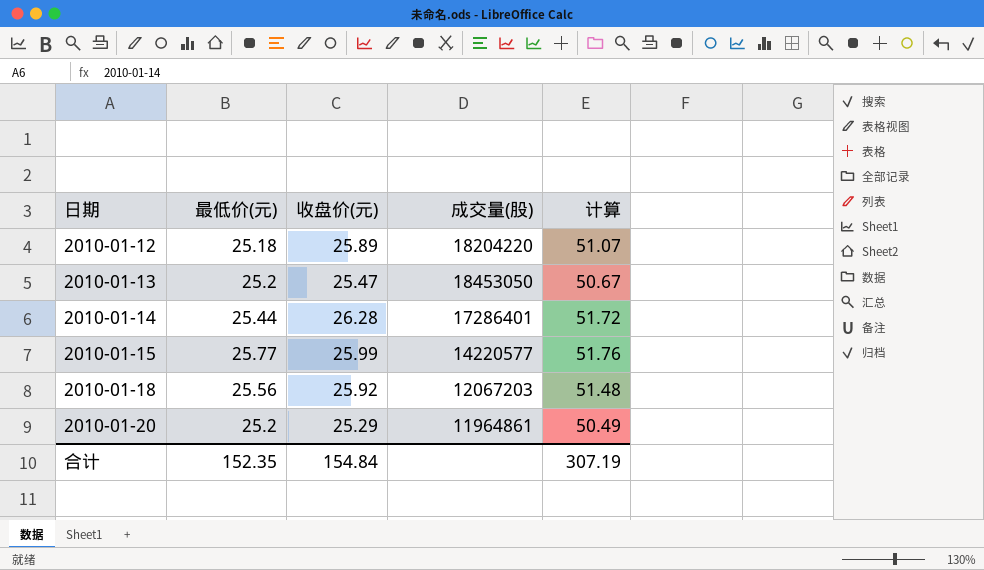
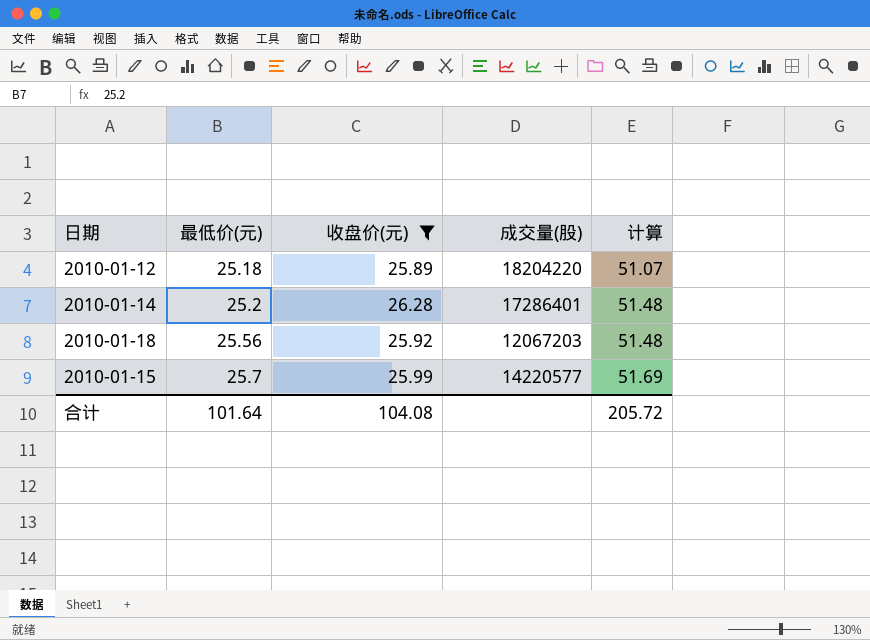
filter: none -> 收盘价(元) >= 25.89
row order: 日期 ascending -> 最低价(元) ascending
2010-01-14 | 最低价(元): 25.44 -> 25.2
2010-01-14 | 计算: 51.72 -> 51.48
2010-01-15 | 最低价(元): 25.77 -> 25.7
2010-01-15 | 计算: 51.76 -> 51.69
合计 | 最低价(元): 152.35 -> 101.64
合计 | 收盘价(元): 154.84 -> 104.08
合计 | 计算: 307.19 -> 205.72

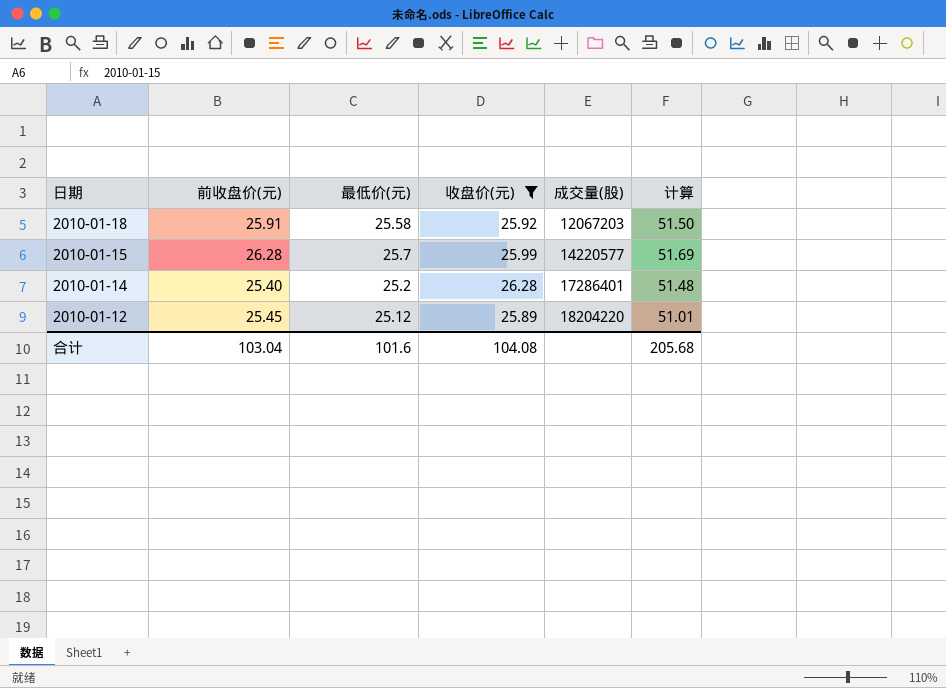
row order: 最低价(元) ascending -> 日期 descending
column 前收盘价(元) | position: none -> 2
2010-01-18 | 最低价(元): 25.56 -> 25.58
2010-01-18 | 计算: 51.48 -> 51.50
2010-01-12 | 最低价(元): 25.18 -> 25.12
2010-01-12 | 计算: 51.07 -> 51.01
合计 | 最低价(元): 101.64 -> 101.6
合计 | 计算: 205.72 -> 205.68

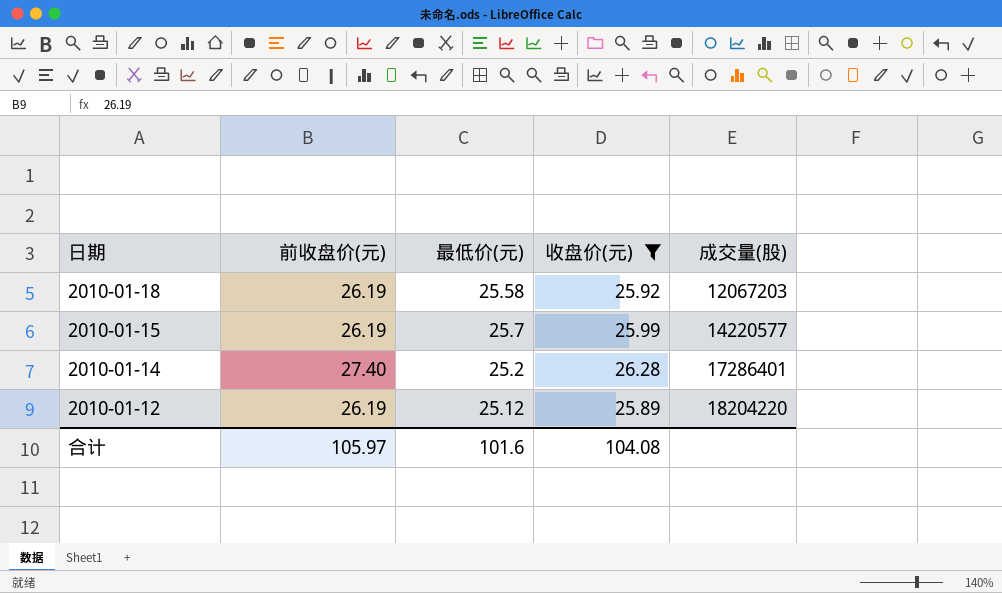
column 计算 | formula: [最低价(元)] + [收盘价(元)] -> none
2010-01-18 | 前收盘价(元): 25.91 -> 26.19
2010-01-15 | 前收盘价(元): 26.28 -> 26.19
2010-01-14 | 前收盘价(元): 25.40 -> 27.40
2010-01-12 | 前收盘价(元): 25.45 -> 26.19
合计 | 前收盘价(元): 103.04 -> 105.97

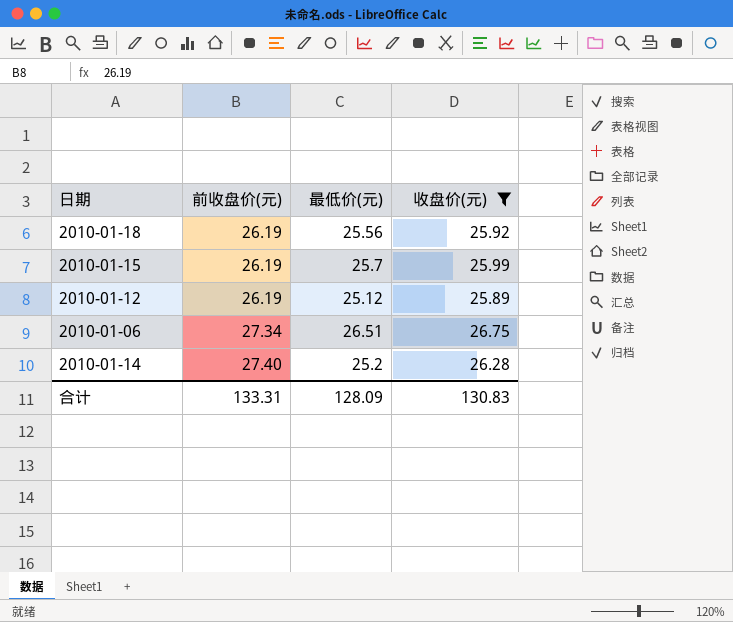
row order: 日期 descending -> 前收盘价(元) ascending
column 成交量(股) | position: 5 -> none
2010-01-18 | 最低价(元): 25.58 -> 25.56
row 2010-01-06: none -> 27.34 | 26.51 | 26.75
合计 | 前收盘价(元): 105.97 -> 133.31
合计 | 最低价(元): 101.6 -> 128.09
合计 | 收盘价(元): 104.08 -> 130.83

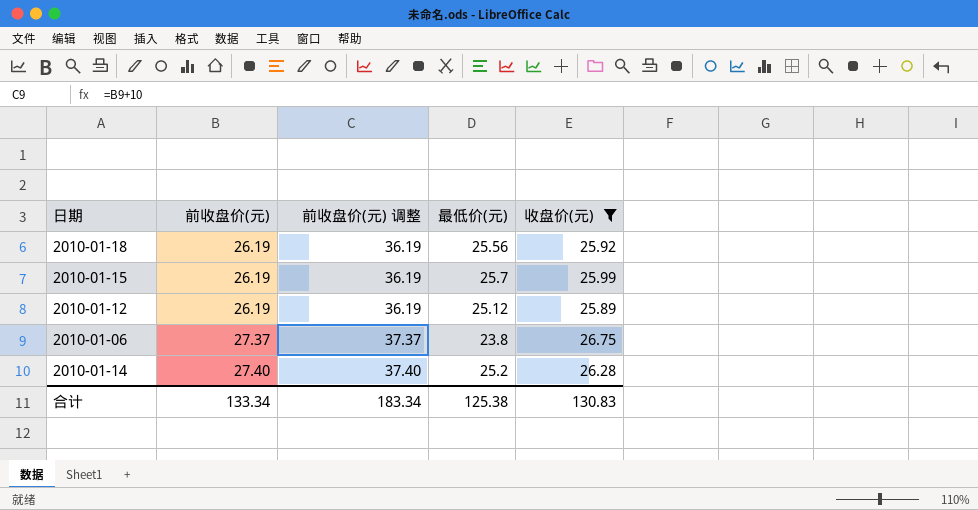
column 前收盘价(元) 调整 | formula: none -> [前收盘价(元)] + 10
2010-01-06 | 前收盘价(元): 27.34 -> 27.37
2010-01-06 | 最低价(元): 26.51 -> 23.8
合计 | 前收盘价(元): 133.31 -> 133.34
合计 | 最低价(元): 128.09 -> 125.38

